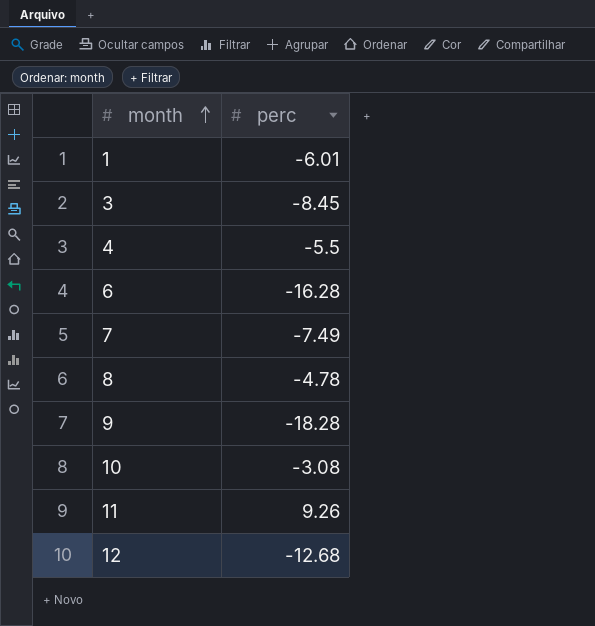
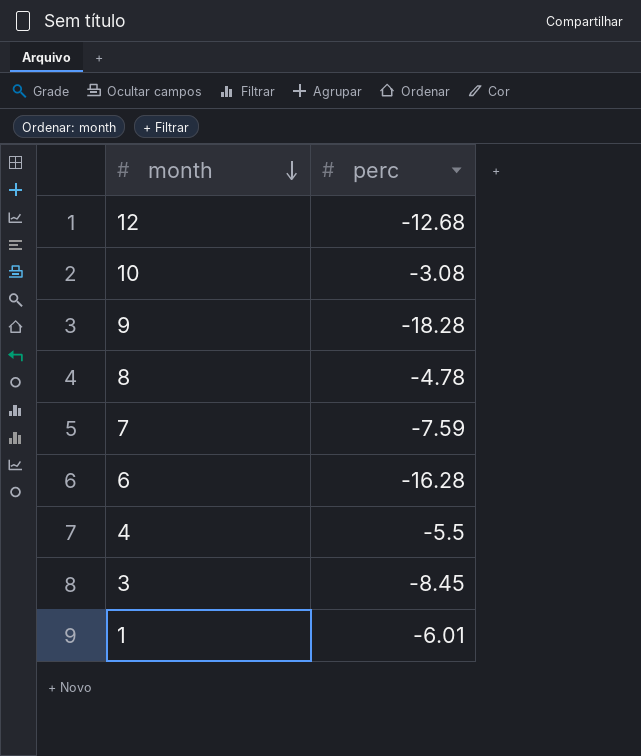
row order: month ascending -> month descending
row 11: 9.26 -> none
7 | perc: -7.49 -> -7.59

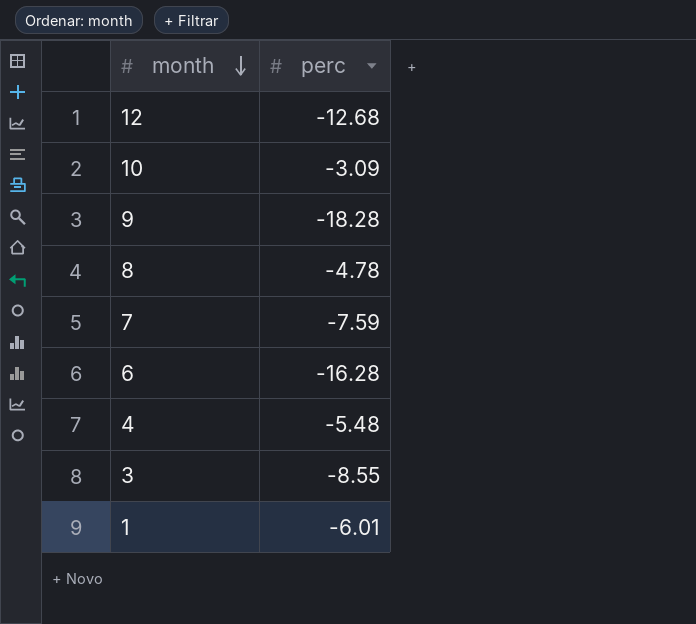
10 | perc: -3.08 -> -3.09
4 | perc: -5.5 -> -5.48
3 | perc: -8.45 -> -8.55

